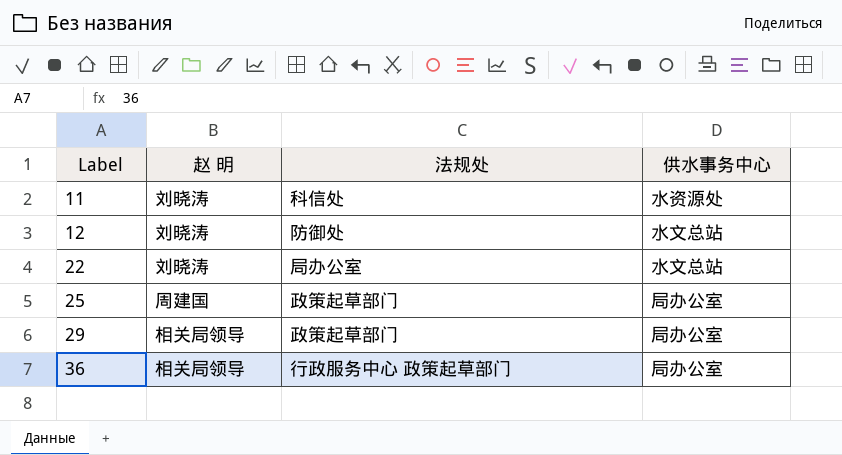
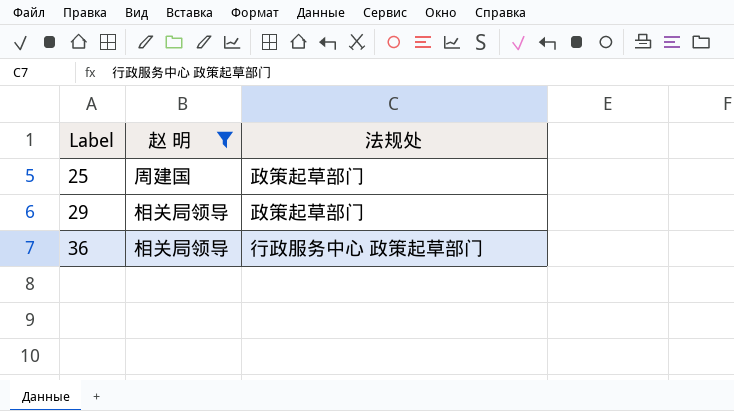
filter: none -> 赵 明 != 刘晓涛
column 供水事务中心 | position: 4 -> none

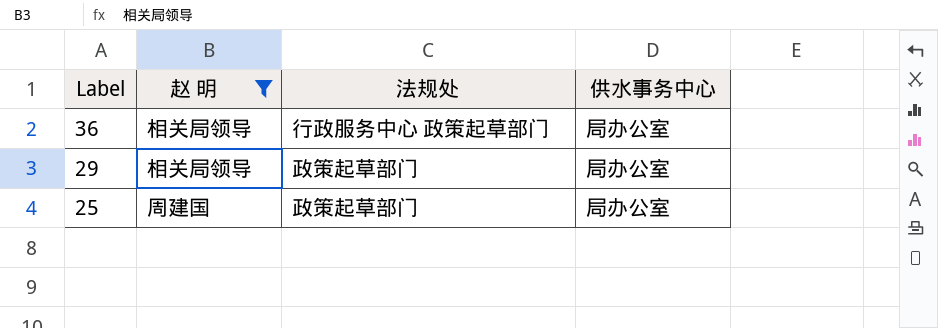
row order: Label ascending -> Label descending
column 供水事务中心 | position: none -> 4

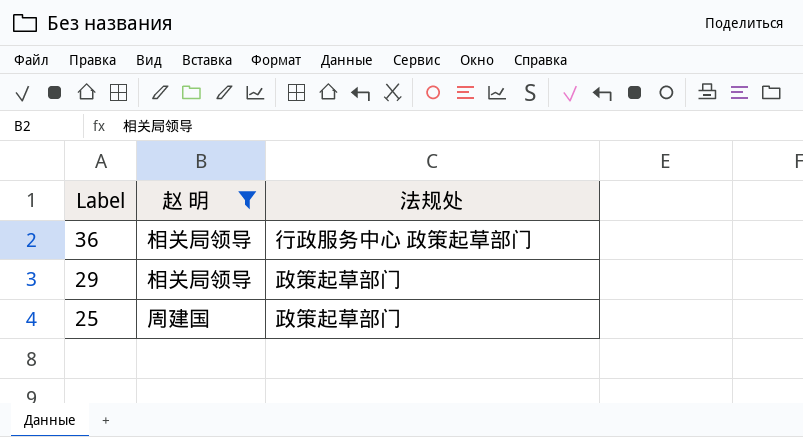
column 供水事务中心 | position: 4 -> none

